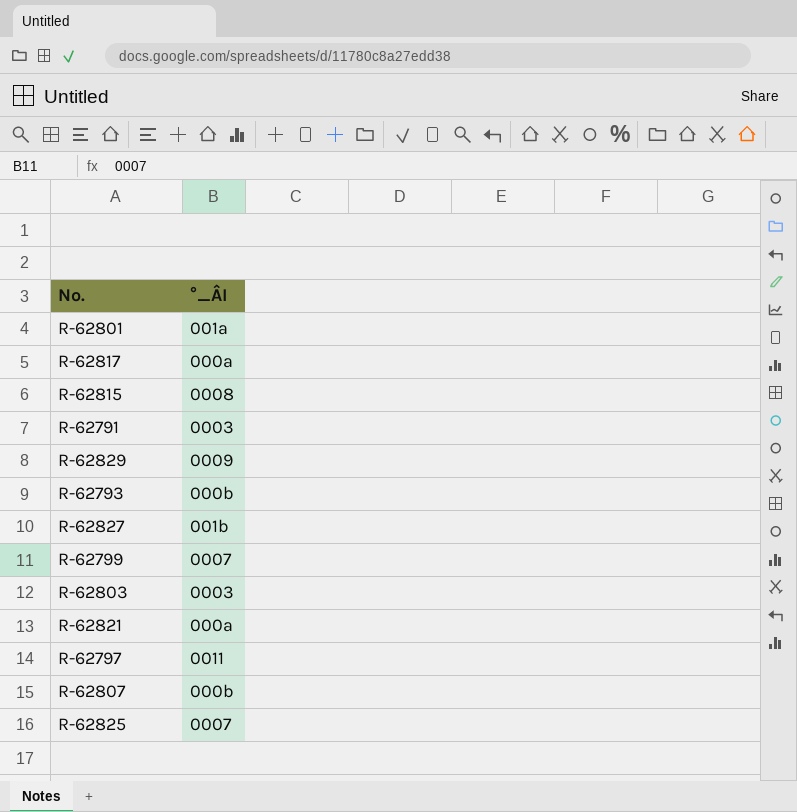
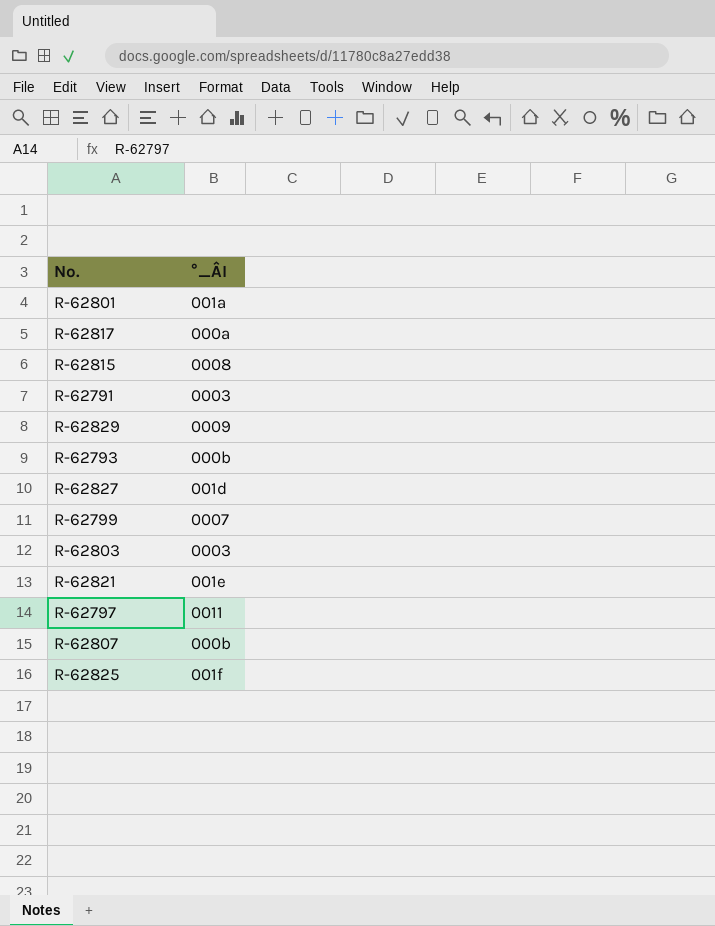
R-62827 | °_ÂI: 001b -> 001d
R-62821 | °_ÂI: 000a -> 001e
R-62825 | °_ÂI: 0007 -> 001f

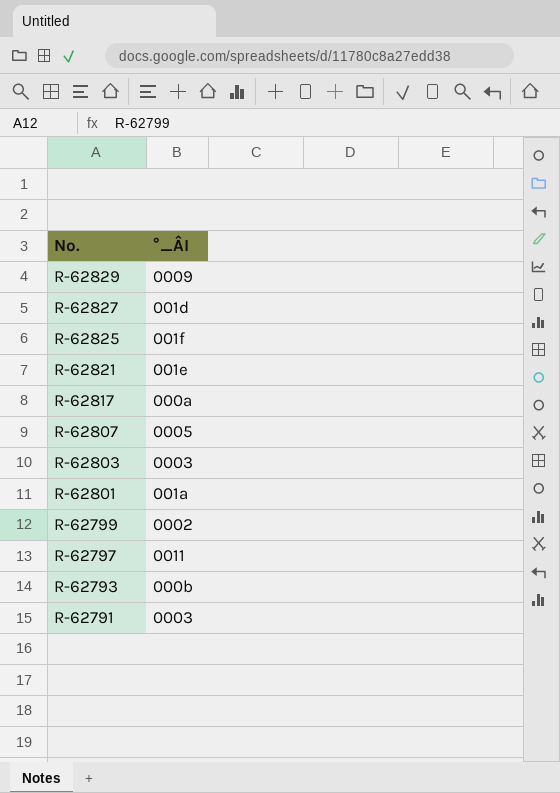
row order: none -> No. descending
row R-62815: 0008 -> none
R-62807 | °_ÂI: 000b -> 0005
R-62799 | °_ÂI: 0007 -> 0002

